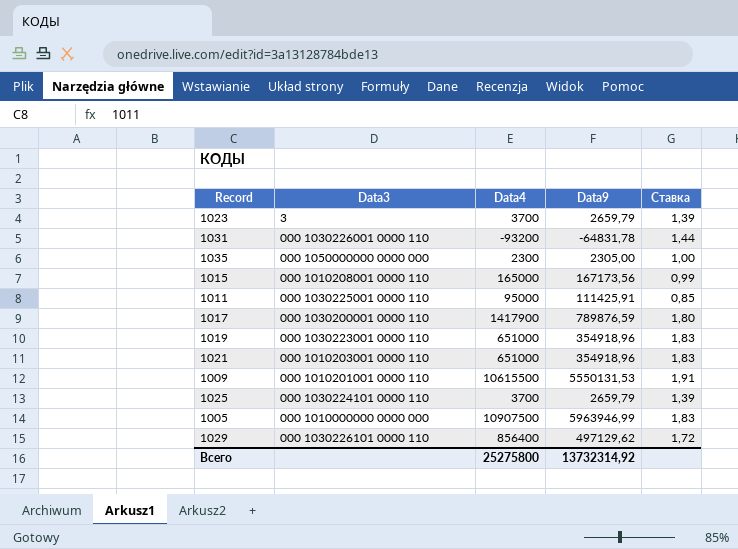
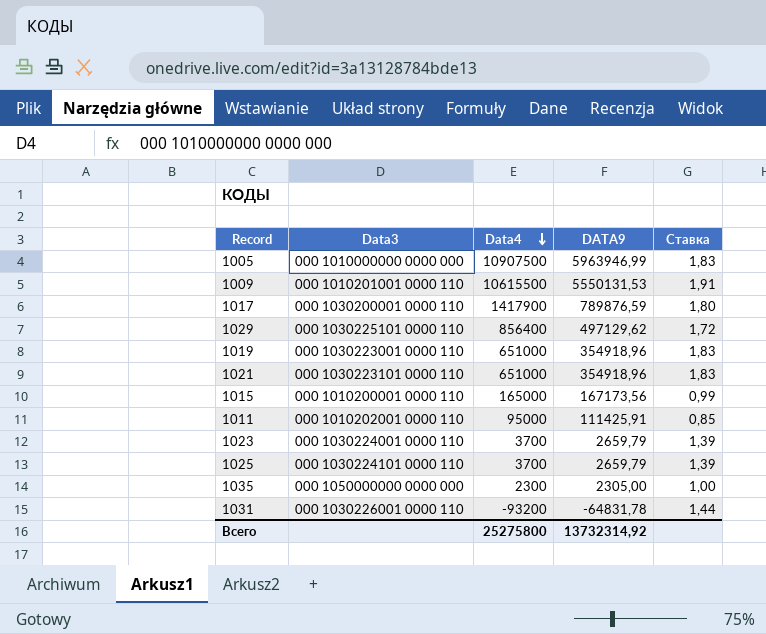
row order: none -> Data4 descending
column name: Data9 -> DATA9
1029 | Data3: 000 1030226101 0000 110 -> 000 1030225101 0000 110
1021 | Data3: 000 1010203001 0000 110 -> 000 1030223101 0000 110
1015 | Data3: 000 1010208001 0000 110 -> 000 1010200001 0000 110
1011 | Data3: 000 1030225001 0000 110 -> 000 1010202001 0000 110
1023 | Data3: 3 -> 000 1030224001 0000 110

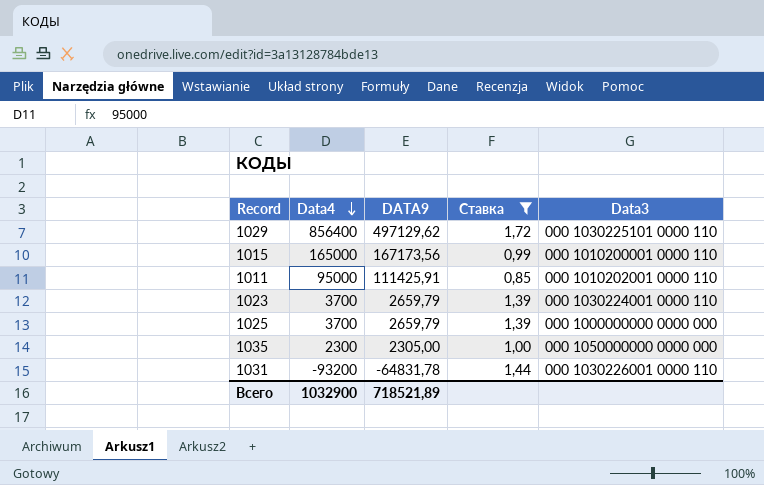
filter: none -> Ставка <= 1,72
column Data3 | position: 2 -> 5
1025 | Data3: 000 1030224101 0000 110 -> 000 1000000000 0000 000
Всего | Data4: 25275800 -> 1032900
Всего | DATA9: 13732314,92 -> 718521,89

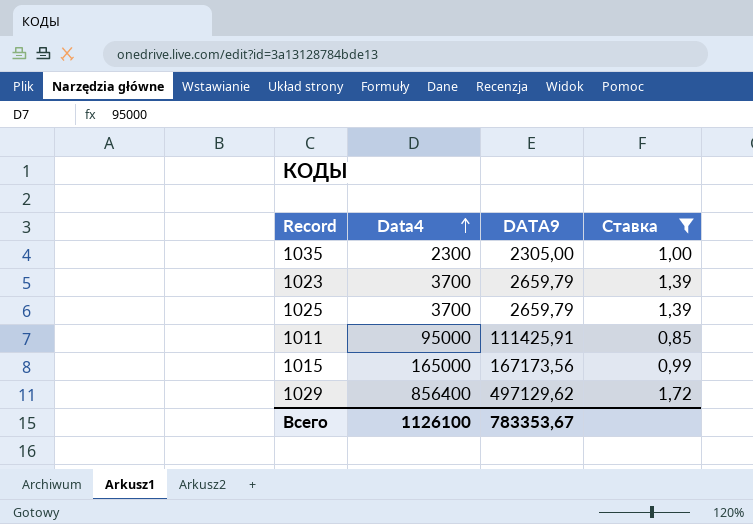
row order: Data4 descending -> Data4 ascending
column Data3 | position: 5 -> none
row 1031: -93200 | -64831,78 | 1,44 | 000 1030226001 0000 110 -> none
Всего | Data4: 1032900 -> 1126100
Всего | DATA9: 718521,89 -> 783353,67

